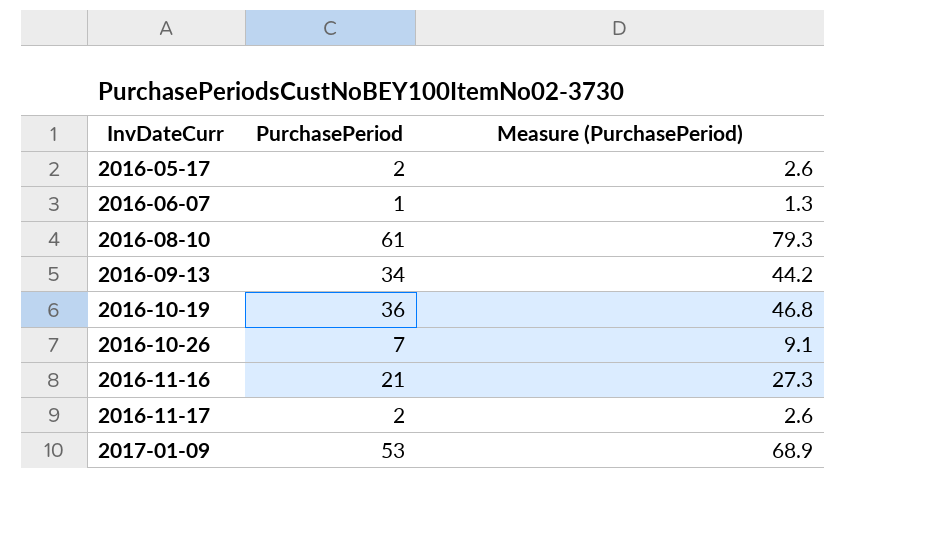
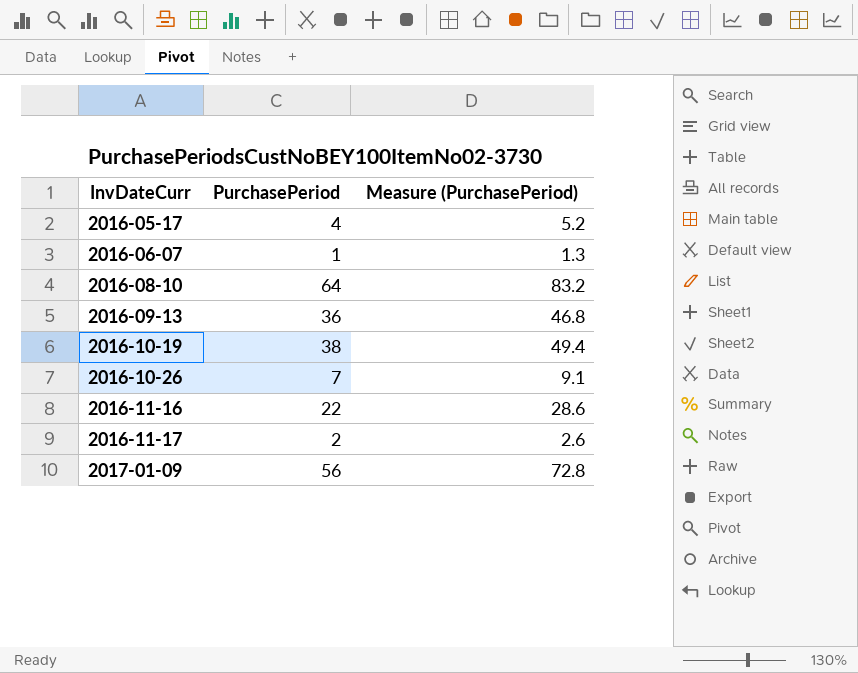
2016-05-17 | PurchasePeriod: 2 -> 4
2016-05-17 | Measure (PurchasePeriod): 2.6 -> 5.2
2016-08-10 | PurchasePeriod: 61 -> 64
2016-08-10 | Measure (PurchasePeriod): 79.3 -> 83.2
2016-09-13 | PurchasePeriod: 34 -> 36
2016-09-13 | Measure (PurchasePeriod): 44.2 -> 46.8
2016-10-19 | PurchasePeriod: 36 -> 38
2016-10-19 | Measure (PurchasePeriod): 46.8 -> 49.4
2016-11-16 | PurchasePeriod: 21 -> 22
2016-11-16 | Measure (PurchasePeriod): 27.3 -> 28.6
2017-01-09 | PurchasePeriod: 53 -> 56
2017-01-09 | Measure (PurchasePeriod): 68.9 -> 72.8

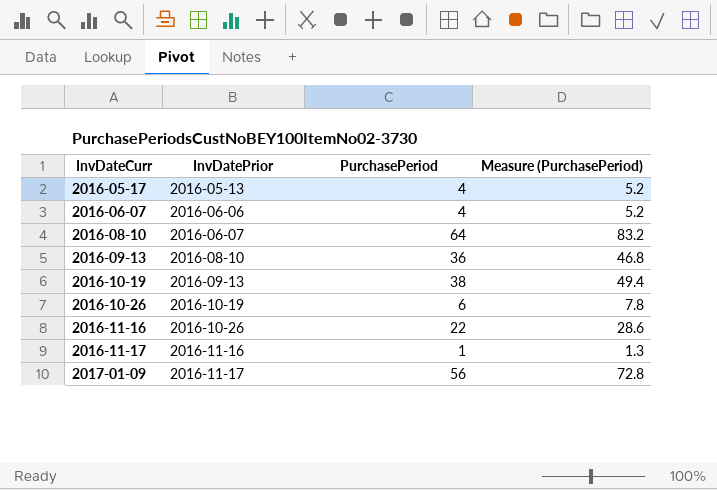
column InvDatePrior | position: none -> 2
2016-06-07 | PurchasePeriod: 1 -> 4
2016-06-07 | Measure (PurchasePeriod): 1.3 -> 5.2
2016-10-26 | PurchasePeriod: 7 -> 6
2016-10-26 | Measure (PurchasePeriod): 9.1 -> 7.8
2016-11-17 | PurchasePeriod: 2 -> 1
2016-11-17 | Measure (PurchasePeriod): 2.6 -> 1.3

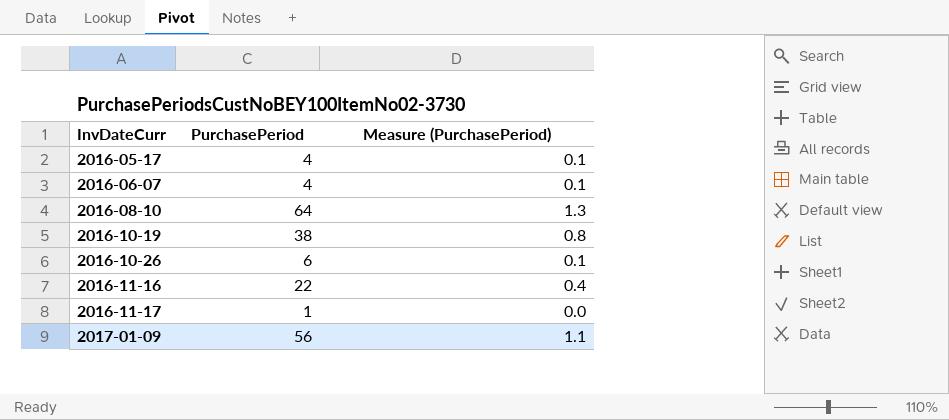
column InvDatePrior | position: 2 -> none
column Measure (PurchasePeriod) | formula: [PurchasePeriod] * 1.3 -> [PurchasePeriod] * 0.02
row 2016-09-13: 2016-08-10 | 36 | 46.8 -> none

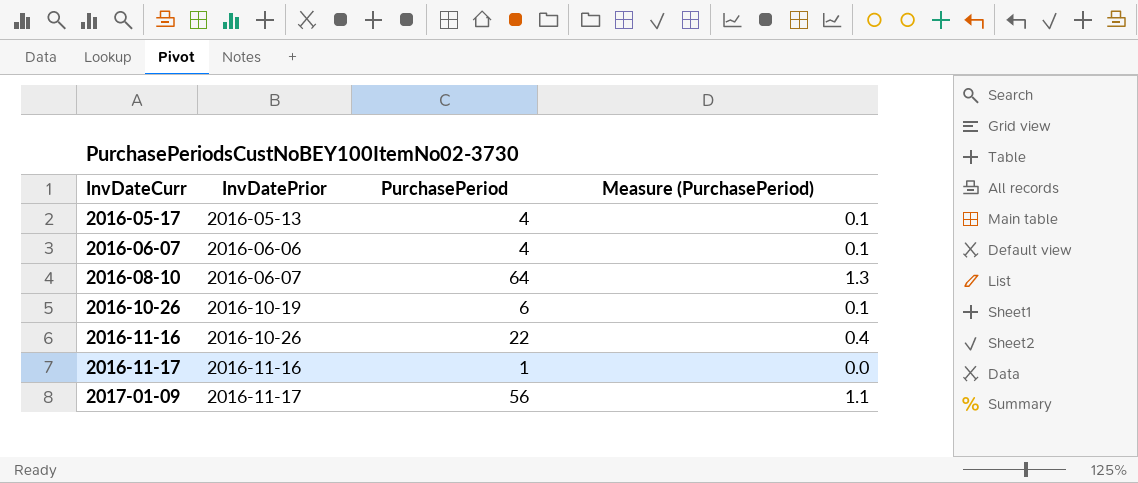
column InvDatePrior | position: none -> 2
row 2016-10-19: 38 | 0.8 -> none

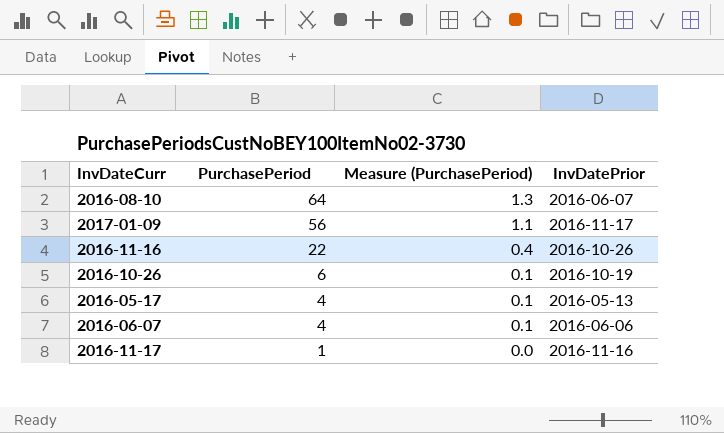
row order: InvDateCurr ascending -> PurchasePeriod descending
column InvDatePrior | position: 2 -> 4

